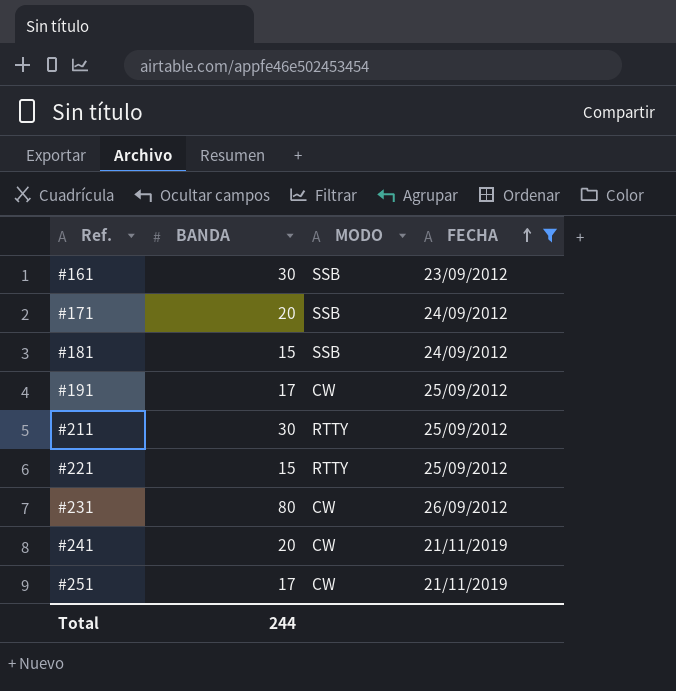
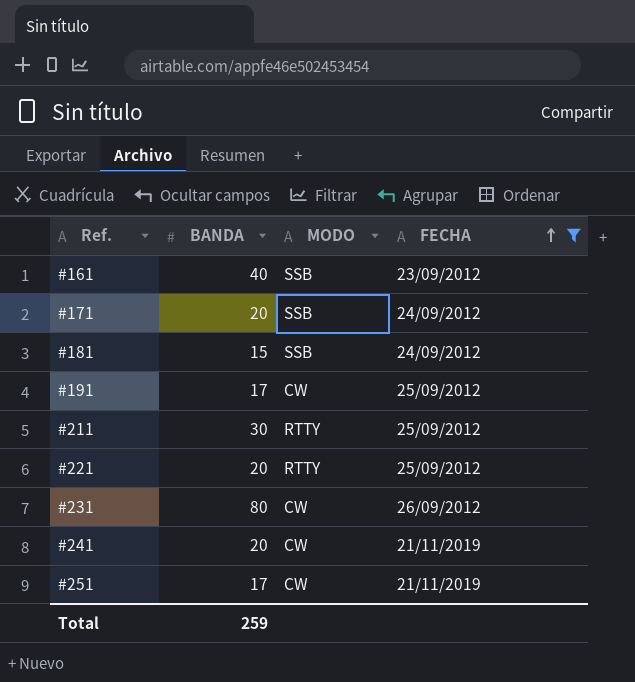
#161 | BANDA: 30 -> 40
#221 | BANDA: 15 -> 20
Total | BANDA: 244 -> 259

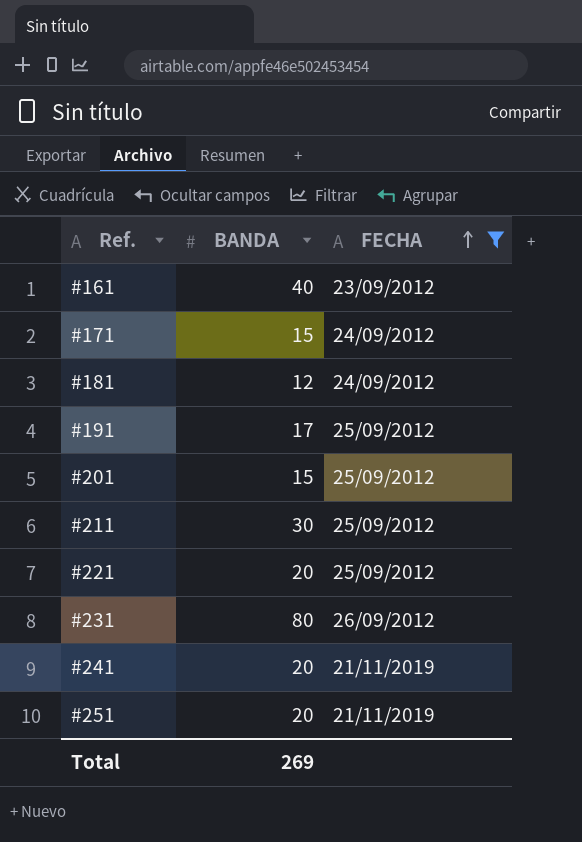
column MODO | position: 3 -> none
#171 | BANDA: 20 -> 15
#181 | BANDA: 15 -> 12
row #201: none -> 15 | 25/09/2012
#251 | BANDA: 17 -> 20
Total | BANDA: 259 -> 269

